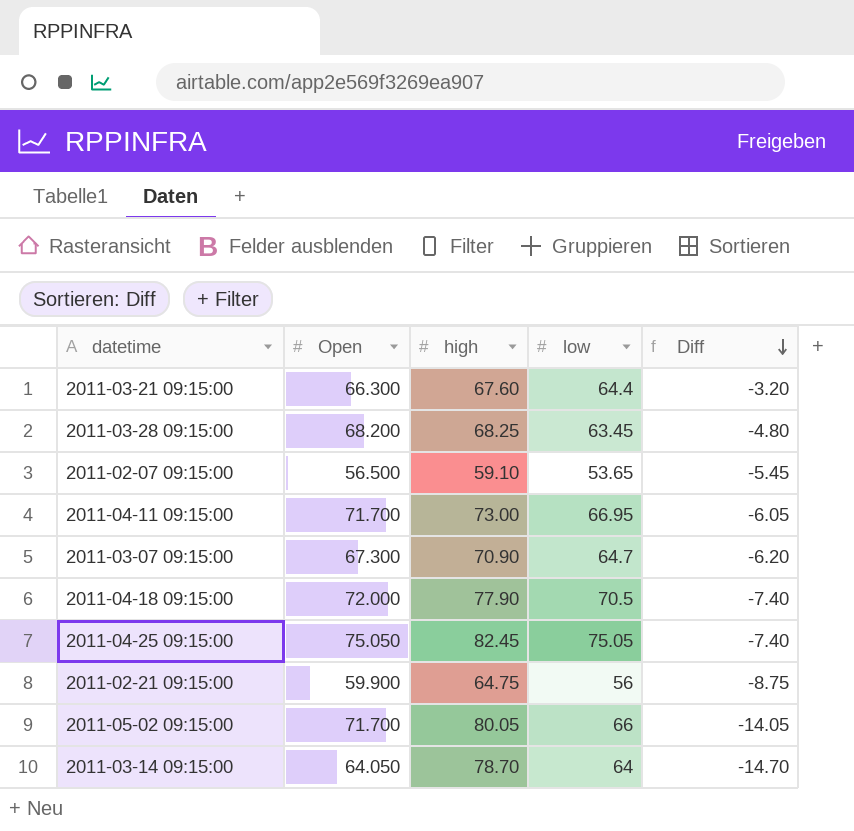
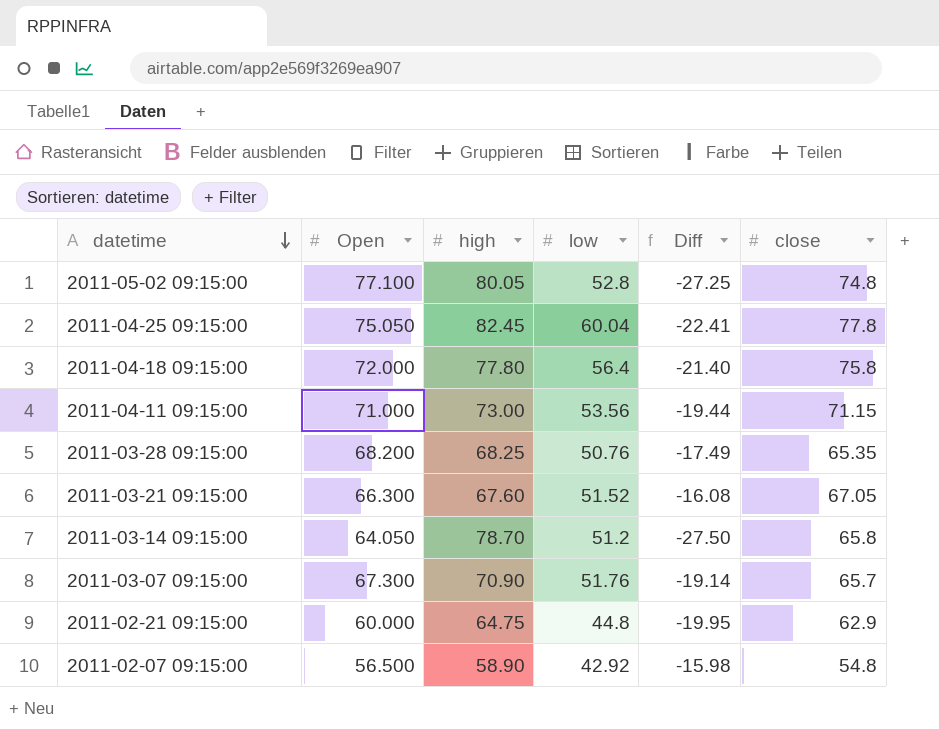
row order: Diff descending -> datetime descending
column close | position: none -> 6
2011-05-02 09:15:00 | Open: 71.700 -> 77.100
2011-05-02 09:15:00 | low: 66 -> 52.8
2011-05-02 09:15:00 | Diff: -14.05 -> -27.25
2011-04-25 09:15:00 | low: 75.05 -> 60.04
2011-04-25 09:15:00 | Diff: -7.40 -> -22.41
2011-04-18 09:15:00 | high: 77.90 -> 77.80
2011-04-18 09:15:00 | low: 70.5 -> 56.4
2011-04-18 09:15:00 | Diff: -7.40 -> -21.40
2011-04-11 09:15:00 | Open: 71.700 -> 71.000
2011-04-11 09:15:00 | low: 66.95 -> 53.56
2011-04-11 09:15:00 | Diff: -6.05 -> -19.44
2011-03-28 09:15:00 | low: 63.45 -> 50.76
2011-03-28 09:15:00 | Diff: -4.80 -> -17.49
2011-03-21 09:15:00 | low: 64.4 -> 51.52
2011-03-21 09:15:00 | Diff: -3.20 -> -16.08
2011-03-14 09:15:00 | low: 64 -> 51.2
2011-03-14 09:15:00 | Diff: -14.70 -> -27.50
2011-03-07 09:15:00 | low: 64.7 -> 51.76
2011-03-07 09:15:00 | Diff: -6.20 -> -19.14
2011-02-21 09:15:00 | Open: 59.900 -> 60.000
2011-02-21 09:15:00 | low: 56 -> 44.8
2011-02-21 09:15:00 | Diff: -8.75 -> -19.95
2011-02-07 09:15:00 | high: 59.10 -> 58.90
2011-02-07 09:15:00 | low: 53.65 -> 42.92
2011-02-07 09:15:00 | Diff: -5.45 -> -15.98

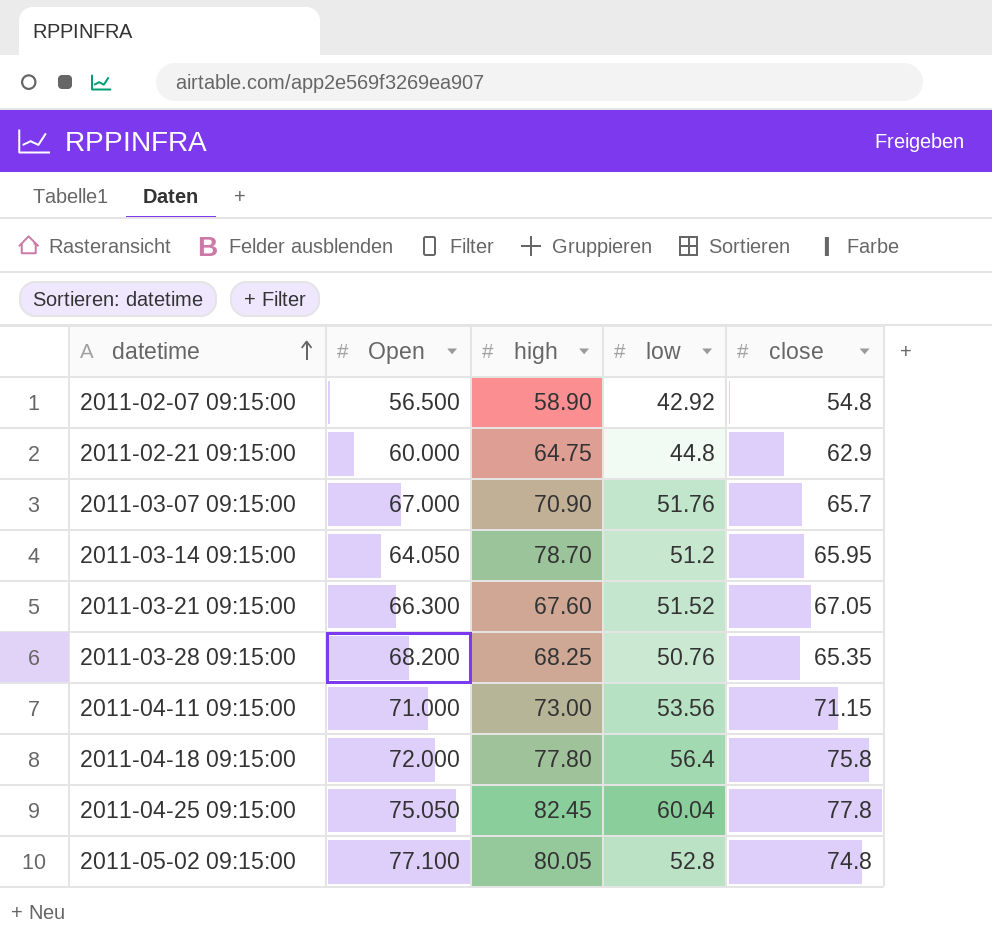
row order: datetime descending -> datetime ascending
column Diff | formula: [low] - [high] -> none
2011-03-07 09:15:00 | Open: 67.300 -> 67.000
2011-03-14 09:15:00 | close: 65.8 -> 65.95

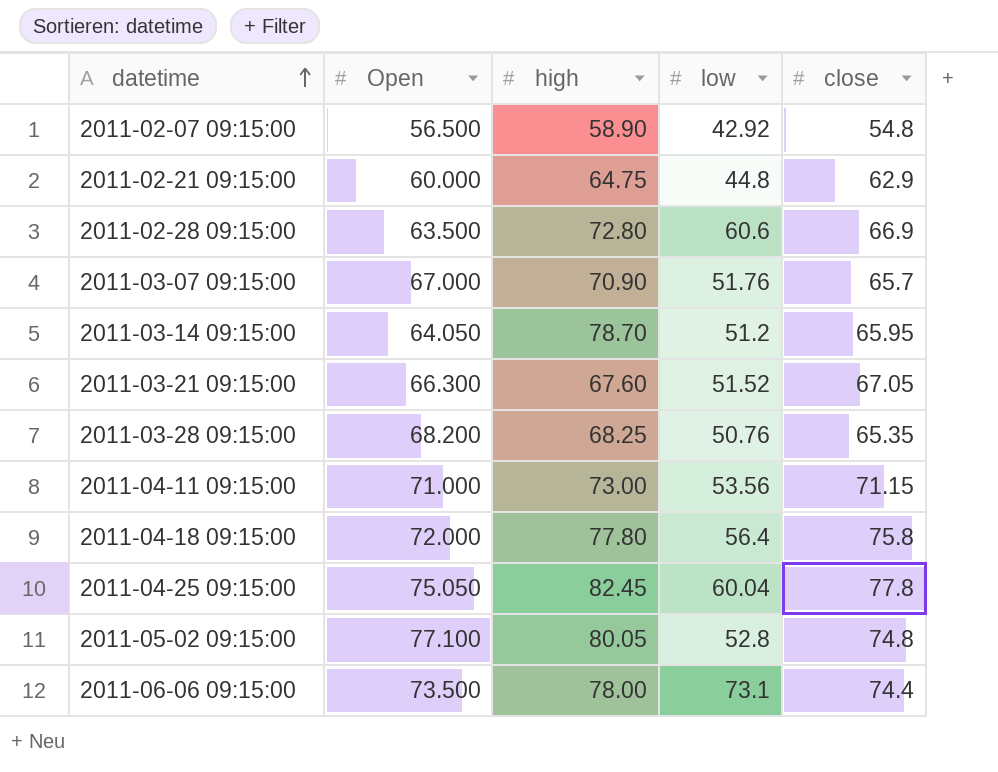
row 2011-02-28 09:15:00: none -> 63.500 | 72.80 | 60.6 | 66.9
row 2011-06-06 09:15:00: none -> 73.500 | 78.00 | 73.1 | 74.4

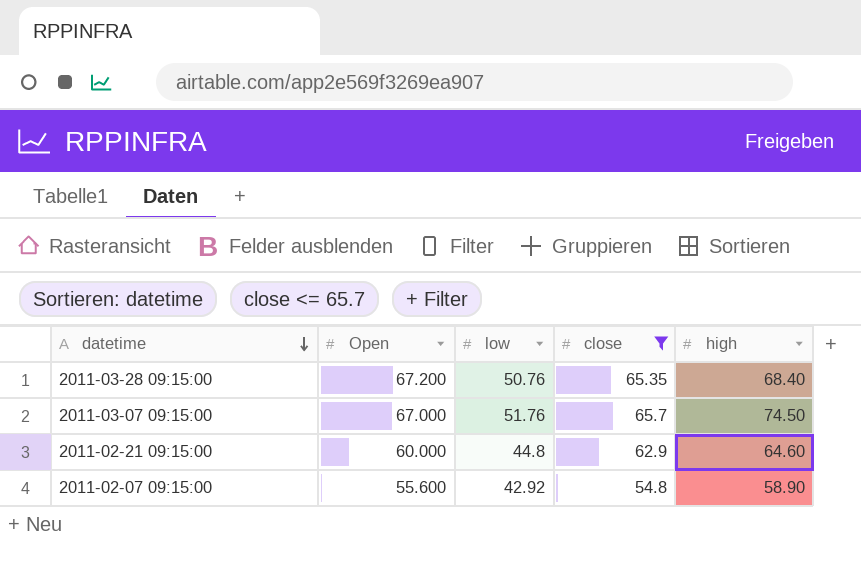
filter: none -> close <= 65.7
row order: datetime ascending -> datetime descending
column high | position: 3 -> 5
2011-03-28 09:15:00 | Open: 68.200 -> 67.200
2011-03-28 09:15:00 | high: 68.25 -> 68.40
2011-03-07 09:15:00 | high: 70.90 -> 74.50
2011-02-21 09:15:00 | high: 64.75 -> 64.60
2011-02-07 09:15:00 | Open: 56.500 -> 55.600

